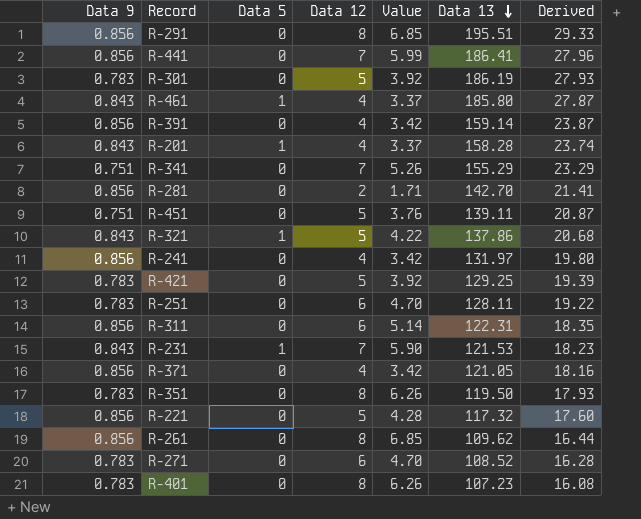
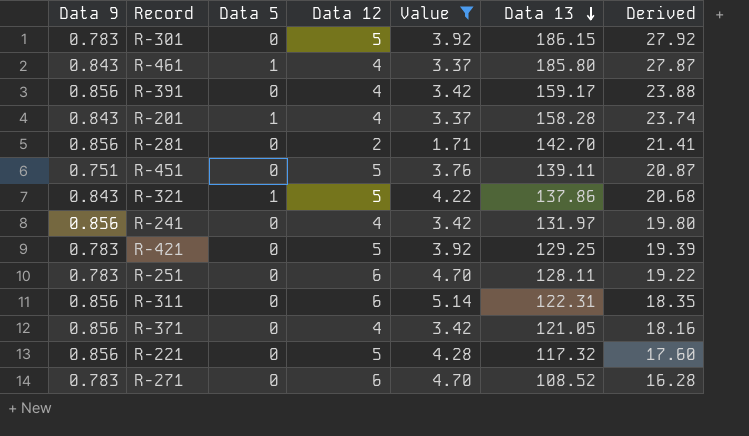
filter: none -> Value <= 5.14
R-301 | Data 13: 186.19 -> 186.15
R-301 | Derived: 27.93 -> 27.92
R-391 | Data 13: 159.14 -> 159.17
R-391 | Derived: 23.87 -> 23.88

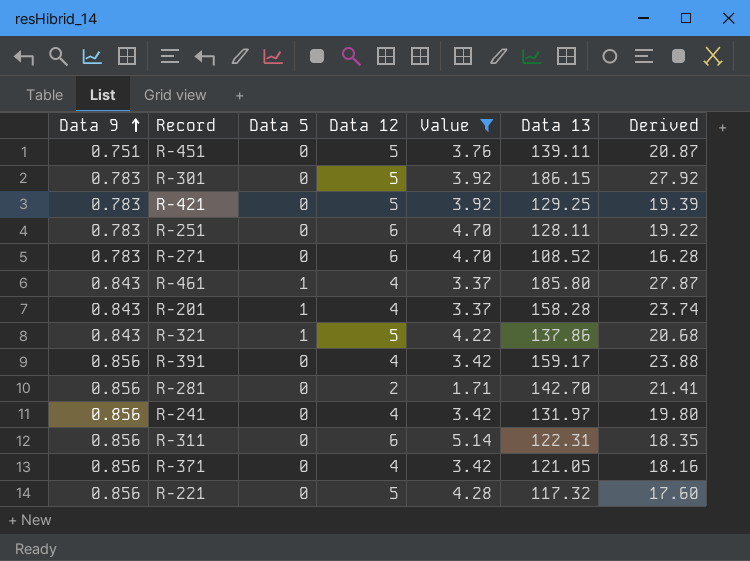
row order: Data 13 descending -> Data 9 ascending

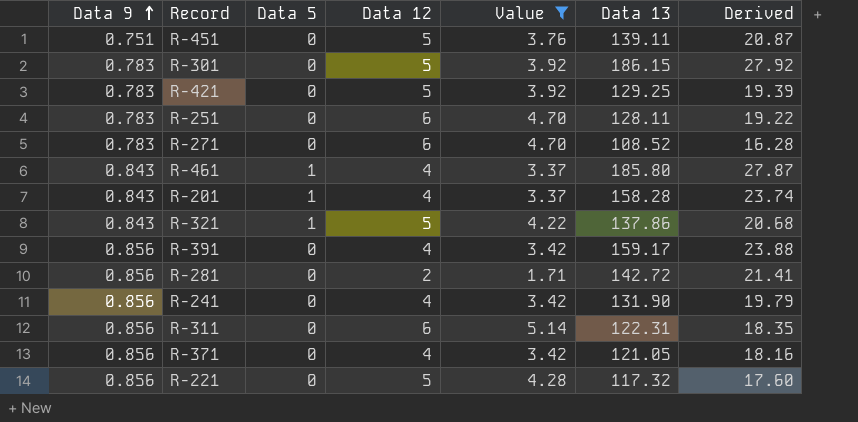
R-281 | Data 13: 142.70 -> 142.72
R-241 | Data 13: 131.97 -> 131.90
R-241 | Derived: 19.80 -> 19.79

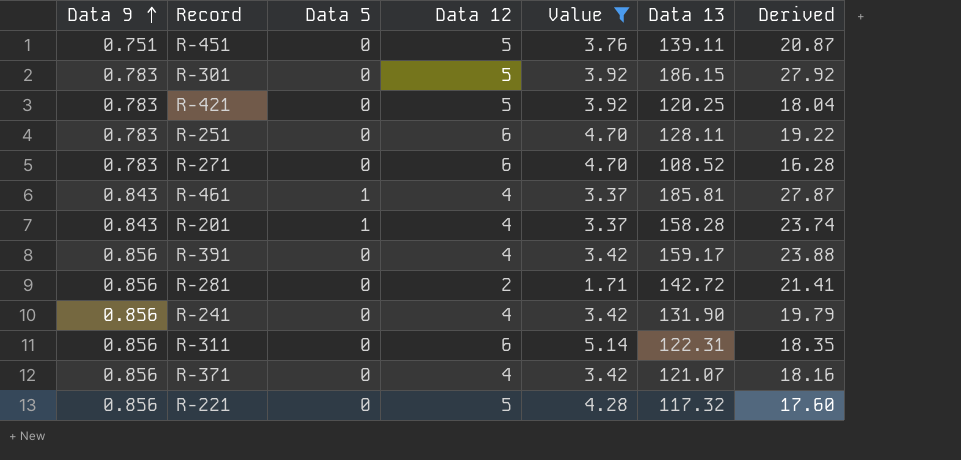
row R-321: 0.843 | 1 | 5 | 4.22 | 137.86 | 20.68 -> none
R-421 | Data 13: 129.25 -> 120.25
R-421 | Derived: 19.39 -> 18.04
R-461 | Data 13: 185.80 -> 185.81
R-371 | Data 13: 121.05 -> 121.07

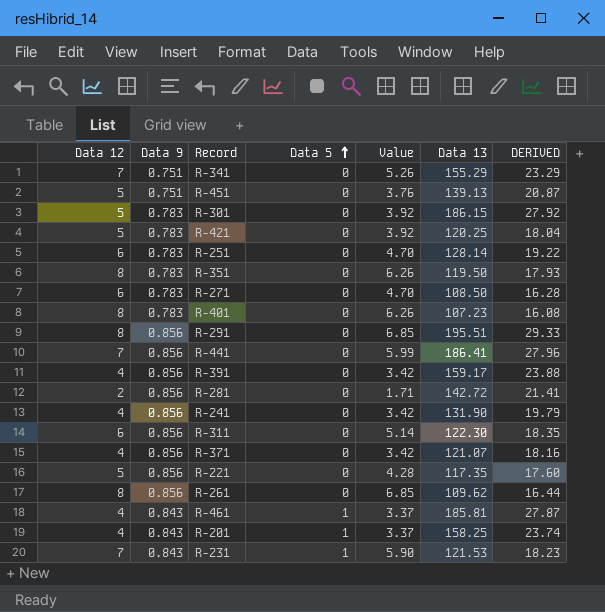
filter: Value <= 5.14 -> none
row order: Data 9 ascending -> Data 5 ascending
column Data 12 | position: 4 -> 1
column name: Derived -> DERIVED
R-451 | Data 13: 139.11 -> 139.13
R-251 | Data 13: 128.11 -> 128.14
R-271 | Data 13: 108.52 -> 108.50
R-311 | Data 13: 122.31 -> 122.30
R-221 | Data 13: 117.32 -> 117.35
R-201 | Data 13: 158.28 -> 158.25

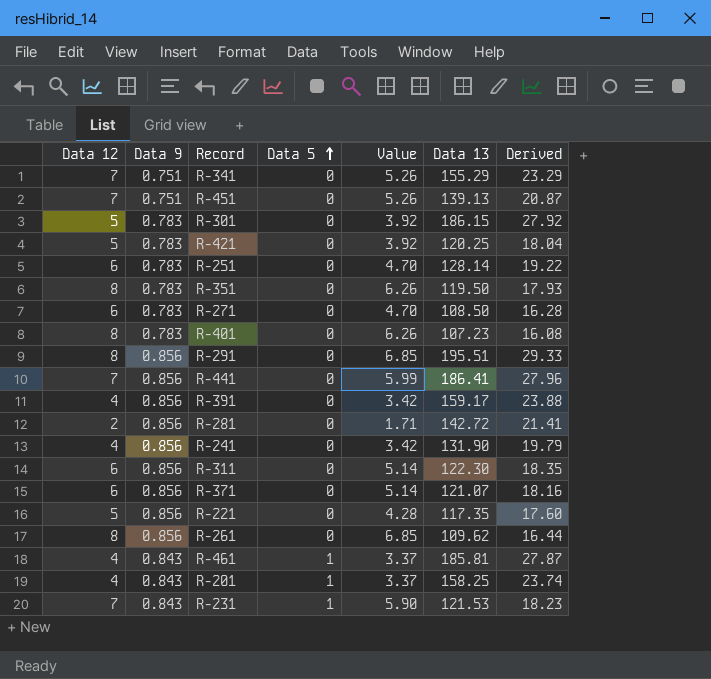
column name: DERIVED -> Derived
R-451 | Data 12: 5 -> 7
R-451 | Value: 3.76 -> 5.26
R-371 | Data 12: 4 -> 6
R-371 | Value: 3.42 -> 5.14

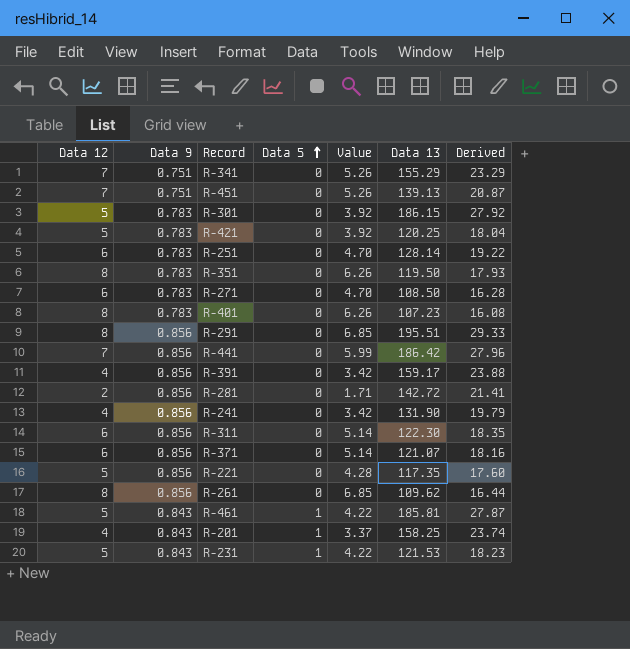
R-441 | Data 13: 186.41 -> 186.42
R-461 | Data 12: 4 -> 5
R-461 | Value: 3.37 -> 4.22
R-231 | Data 12: 7 -> 5
R-231 | Value: 5.90 -> 4.22

